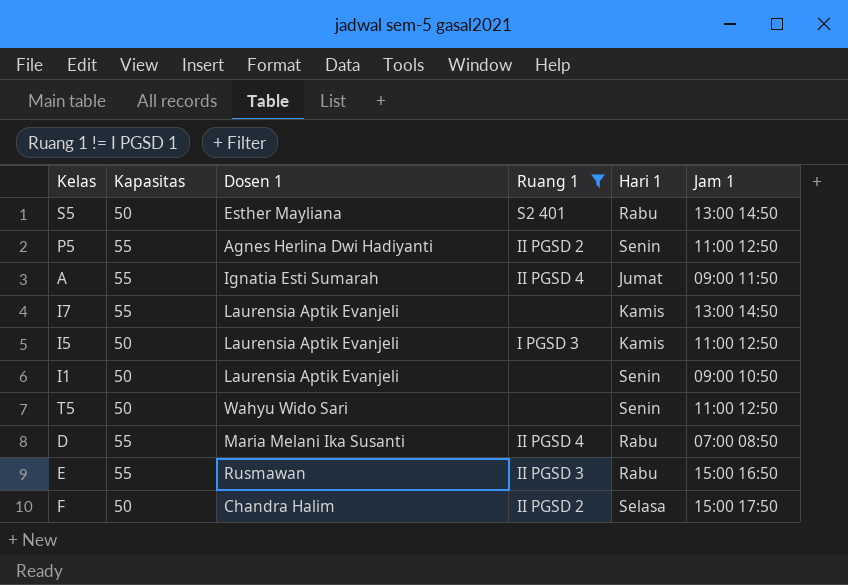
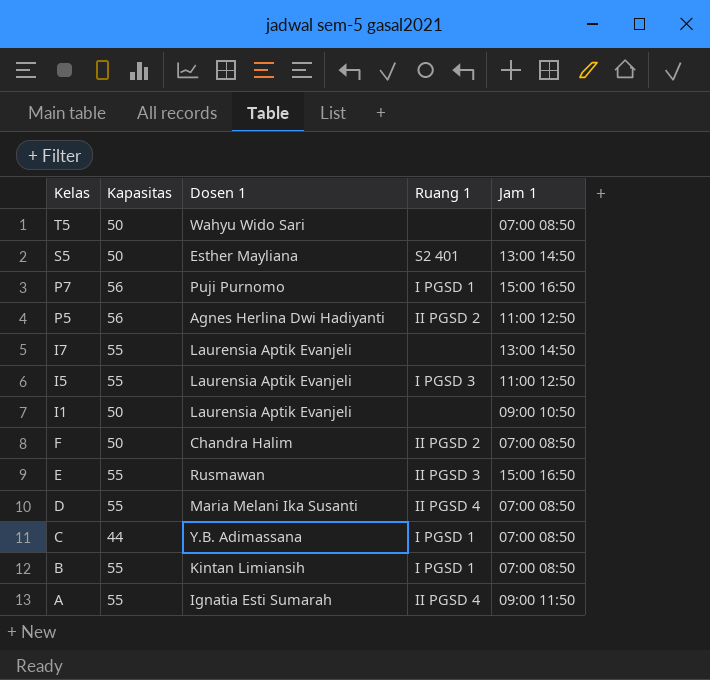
filter: Ruang 1 != I PGSD 1 -> none
row order: none -> Kelas descending
column Hari 1 | position: 5 -> none
T5 | Jam 1: 11:00 12:50 -> 07:00 08:50
P5 | Kapasitas: 55 -> 56
I5 | Kapasitas: 50 -> 55
F | Jam 1: 15:00 17:50 -> 07:00 08:50

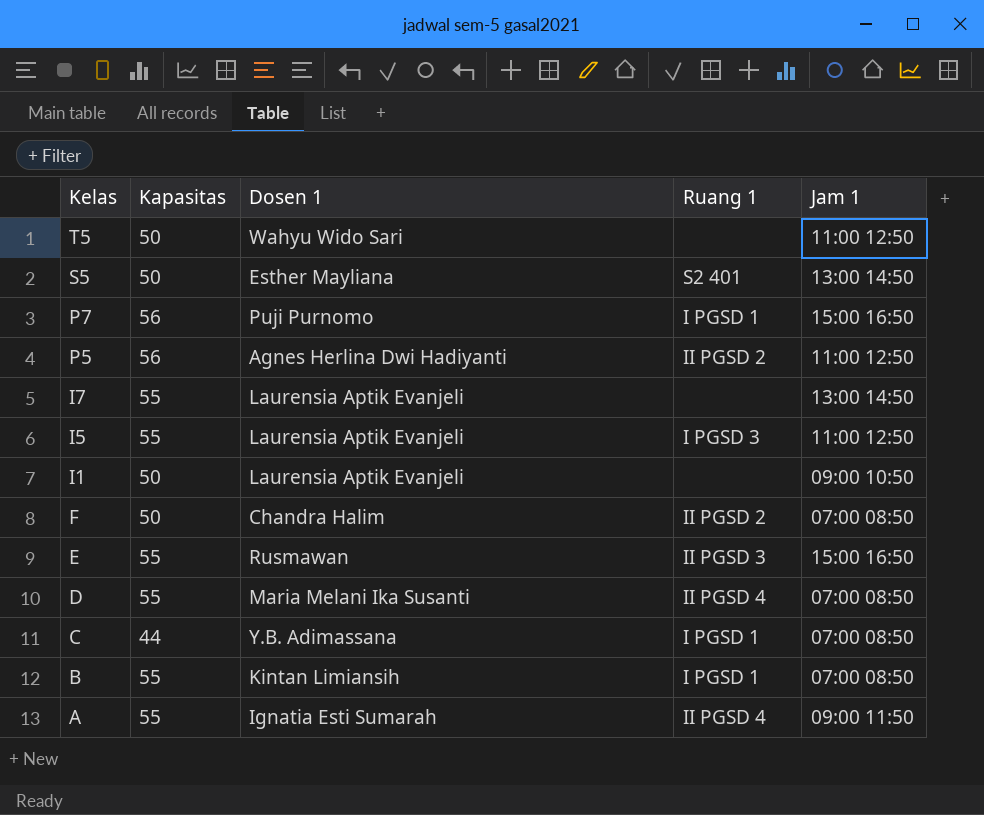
T5 | Jam 1: 07:00 08:50 -> 11:00 12:50

